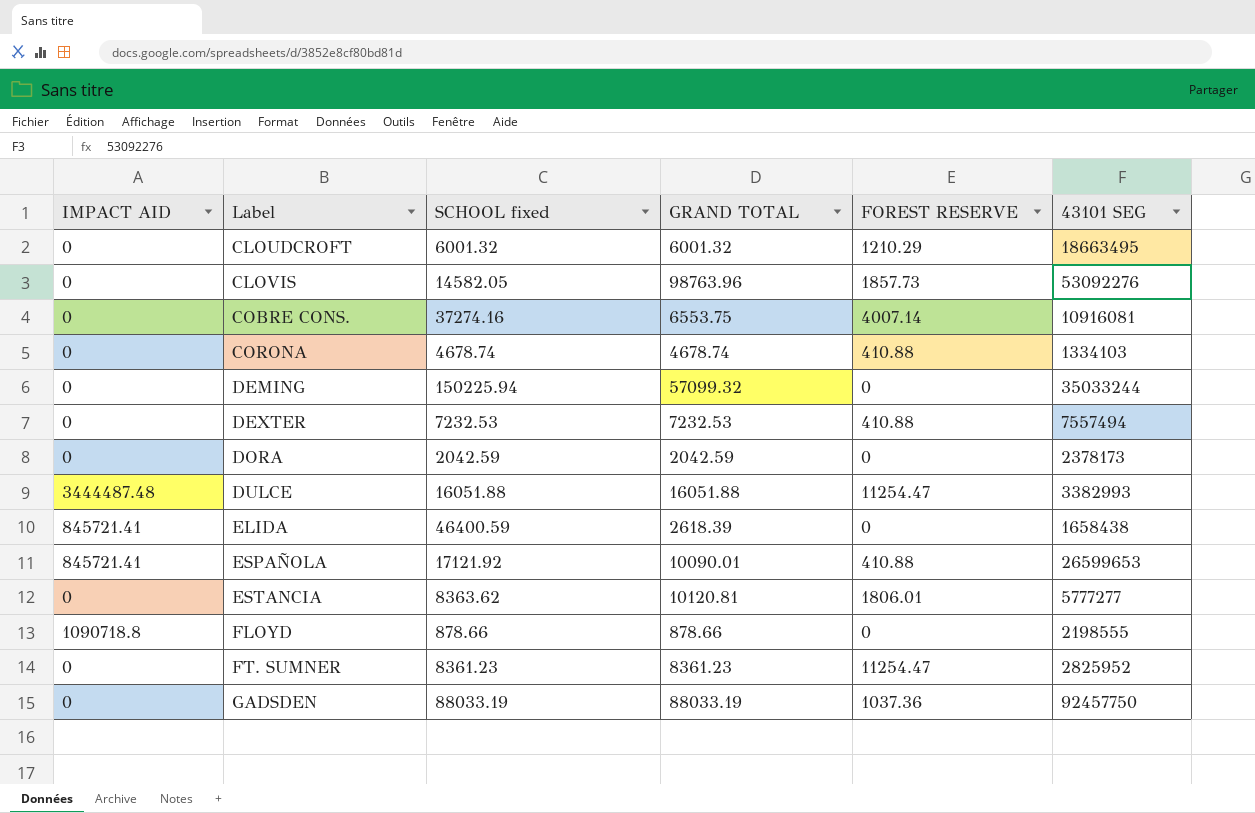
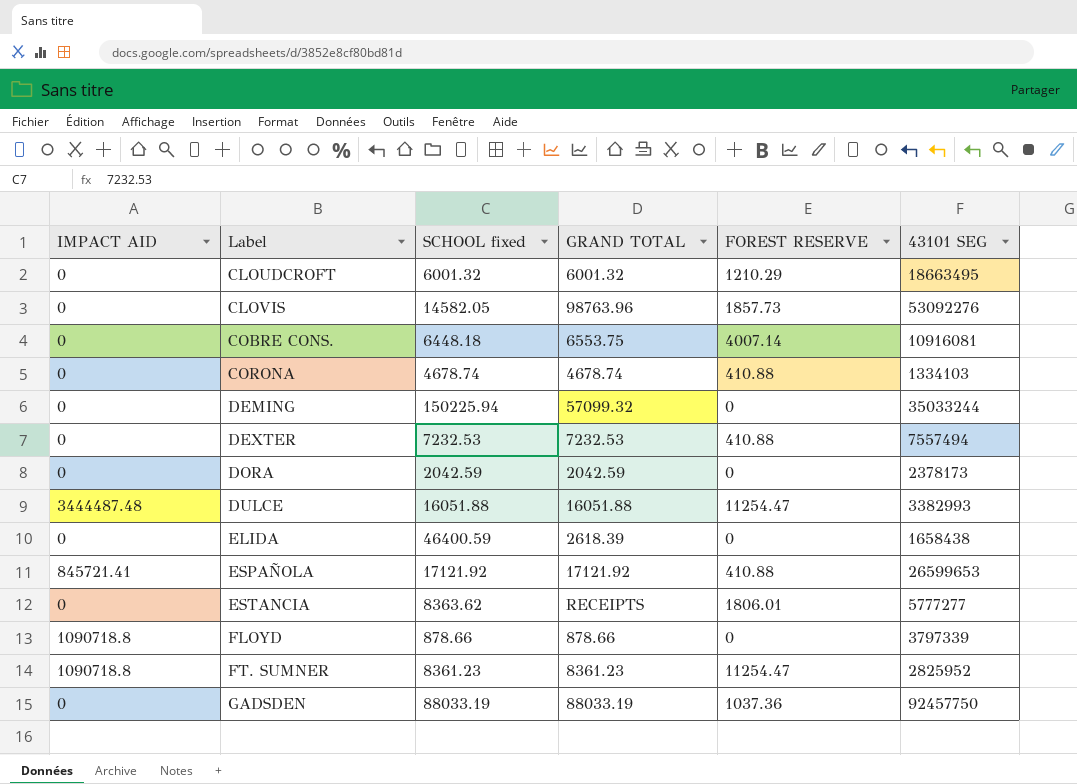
COBRE CONS. | SCHOOL fixed: 37274.16 -> 6448.18
ELIDA | IMPACT AID: 845721.41 -> 0
ESPAÑOLA | GRAND TOTAL: 10090.01 -> 17121.92
ESTANCIA | GRAND TOTAL: 10120.81 -> RECEIPTS
FLOYD | 43101 SEG: 2198555 -> 3797339
FT. SUMNER | IMPACT AID: 0 -> 1090718.8

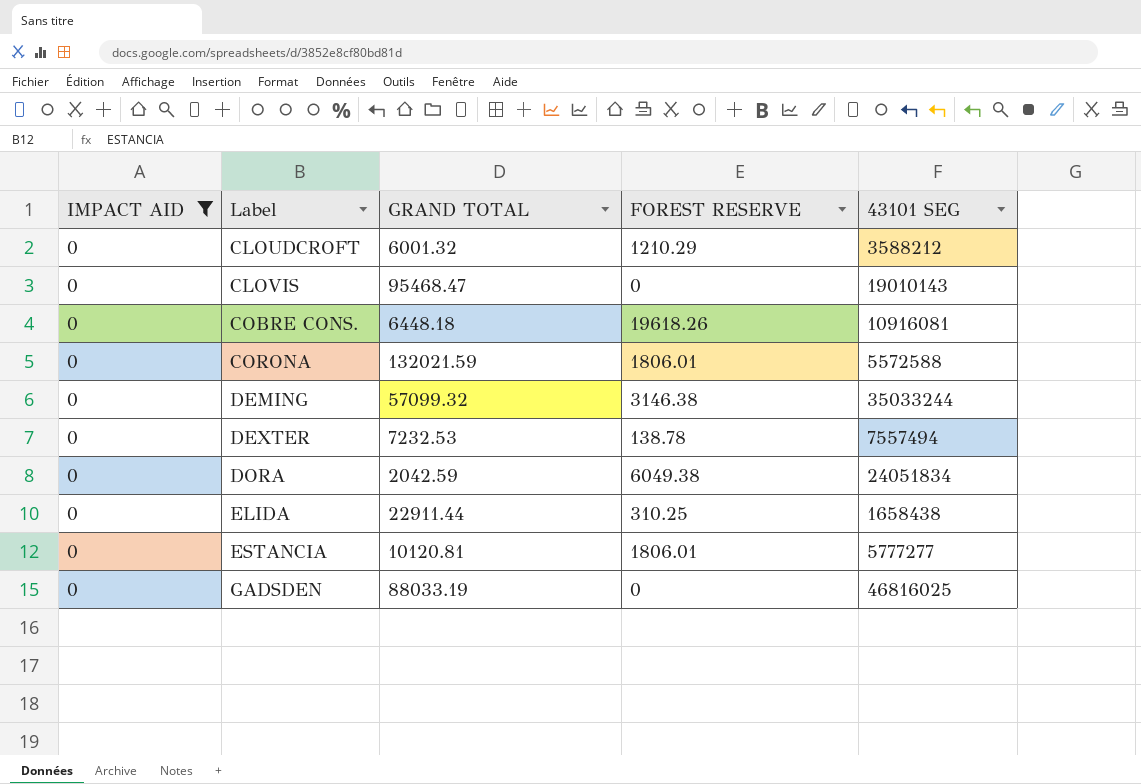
filter: none -> IMPACT AID = 0
column SCHOOL fixed | position: 3 -> none
CLOUDCROFT | 43101 SEG: 18663495 -> 3588212
CLOVIS | GRAND TOTAL: 98763.96 -> 95468.47
CLOVIS | FOREST RESERVE: 1857.73 -> 0
CLOVIS | 43101 SEG: 53092276 -> 19010143
COBRE CONS. | GRAND TOTAL: 6553.75 -> 6448.18
COBRE CONS. | FOREST RESERVE: 4007.14 -> 19618.26
CORONA | GRAND TOTAL: 4678.74 -> 132021.59
CORONA | FOREST RESERVE: 410.88 -> 1806.01
CORONA | 43101 SEG: 1334103 -> 5572588
DEMING | FOREST RESERVE: 0 -> 3146.38
DEXTER | FOREST RESERVE: 410.88 -> 138.78
DORA | FOREST RESERVE: 0 -> 6049.38
DORA | 43101 SEG: 2378173 -> 24051834
ELIDA | GRAND TOTAL: 2618.39 -> 22911.44
ELIDA | FOREST RESERVE: 0 -> 310.25
ESTANCIA | GRAND TOTAL: RECEIPTS -> 10120.81
GADSDEN | FOREST RESERVE: 1037.36 -> 0
GADSDEN | 43101 SEG: 92457750 -> 46816025

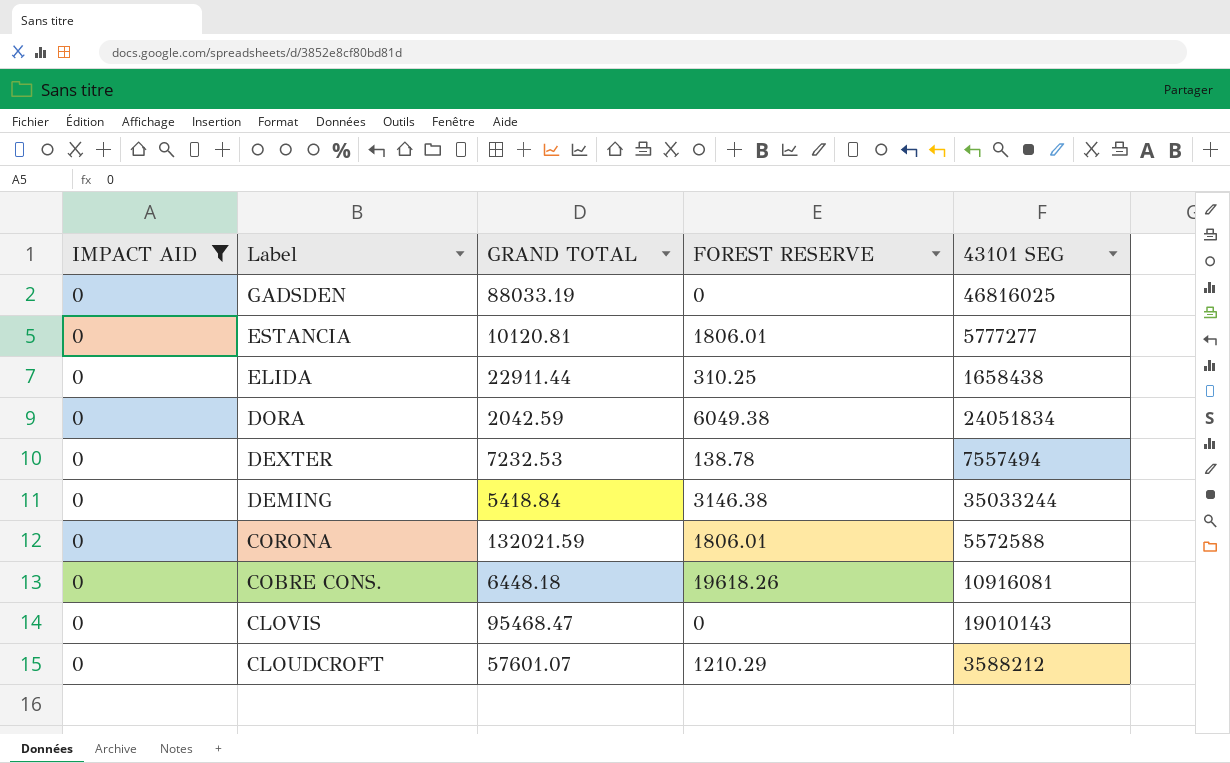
row order: Label ascending -> Label descending
DEMING | GRAND TOTAL: 57099.32 -> 5418.84
CLOUDCROFT | GRAND TOTAL: 6001.32 -> 57601.07

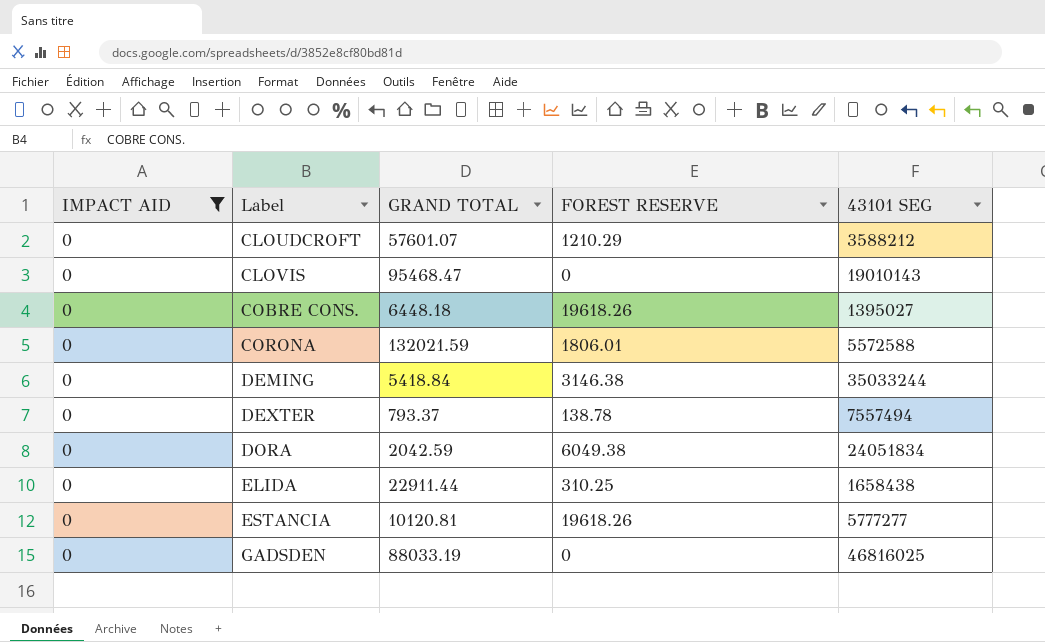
row order: Label descending -> Label ascending
COBRE CONS. | 43101 SEG: 10916081 -> 1395027
DEXTER | GRAND TOTAL: 7232.53 -> 793.37
ESTANCIA | FOREST RESERVE: 1806.01 -> 19618.26

